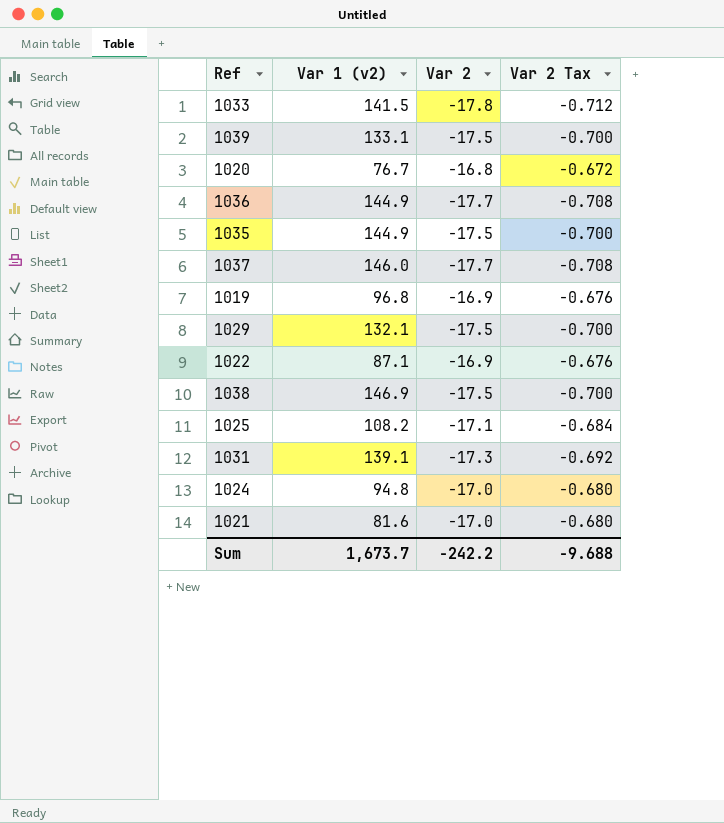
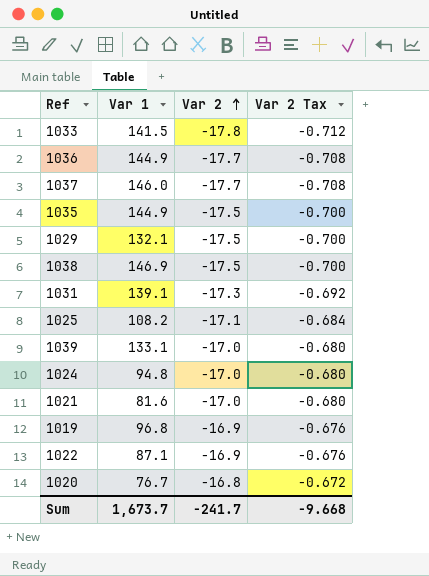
row order: none -> Var 2 ascending
column name: Var 1 (v2) -> Var 1
1039 | Var 2: -17.5 -> -17.0
1039 | Var 2 Tax: -0.700 -> -0.680
Sum | Var 2: -242.2 -> -241.7
Sum | Var 2 Tax: -9.688 -> -9.668

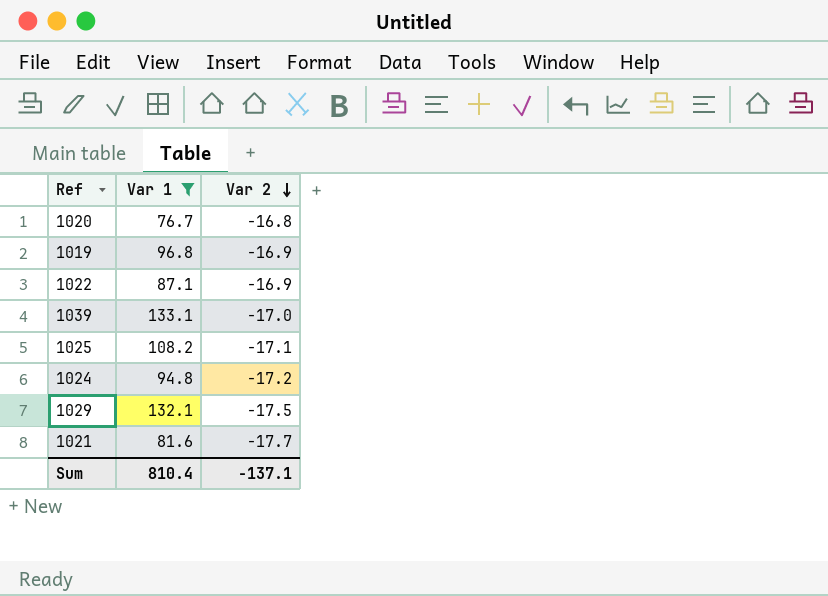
filter: none -> Var 1 <= 133.1
row order: Var 2 ascending -> Var 2 descending
column Var 2 Tax | formula: [Var 2] * 0.04 -> none
1024 | Var 2: -17.0 -> -17.2
1021 | Var 2: -17.0 -> -17.7
Sum | Var 1: 1,673.7 -> 810.4
Sum | Var 2: -241.7 -> -137.1

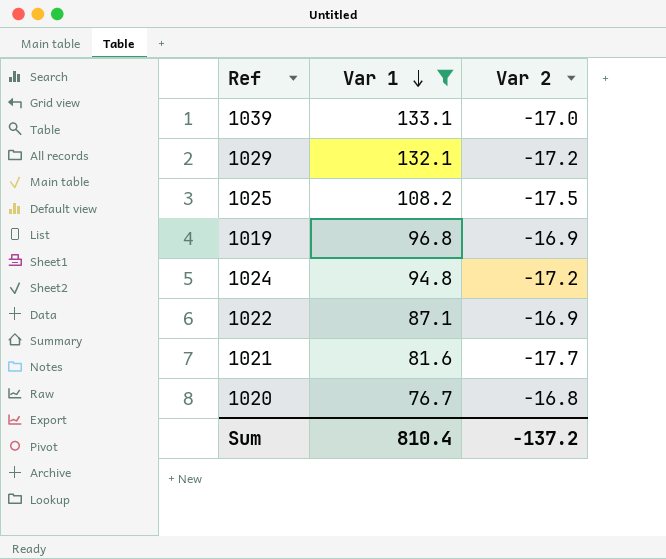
row order: Var 2 descending -> Var 1 descending
1029 | Var 2: -17.5 -> -17.2
1025 | Var 2: -17.1 -> -17.5
Sum | Var 2: -137.1 -> -137.2

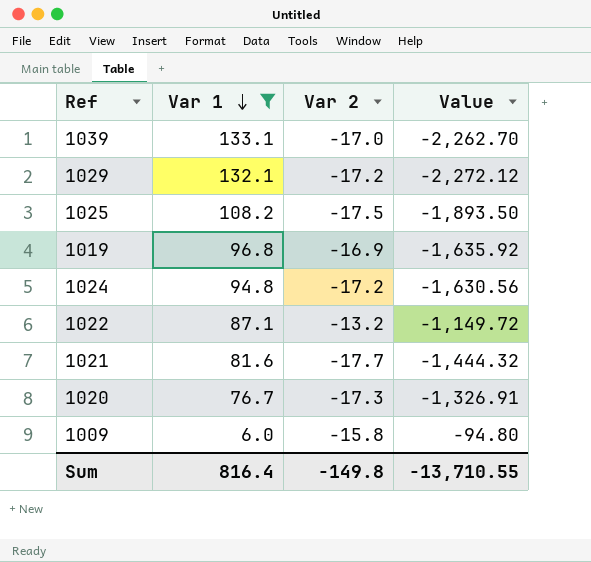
column Value | formula: none -> [Var 1] * [Var 2]
1022 | Var 2: -16.9 -> -13.2
1020 | Var 2: -16.8 -> -17.3
row 1009: none -> 6.0 | -15.8 | -94.80
Sum | Var 1: 810.4 -> 816.4
Sum | Var 2: -137.2 -> -149.8

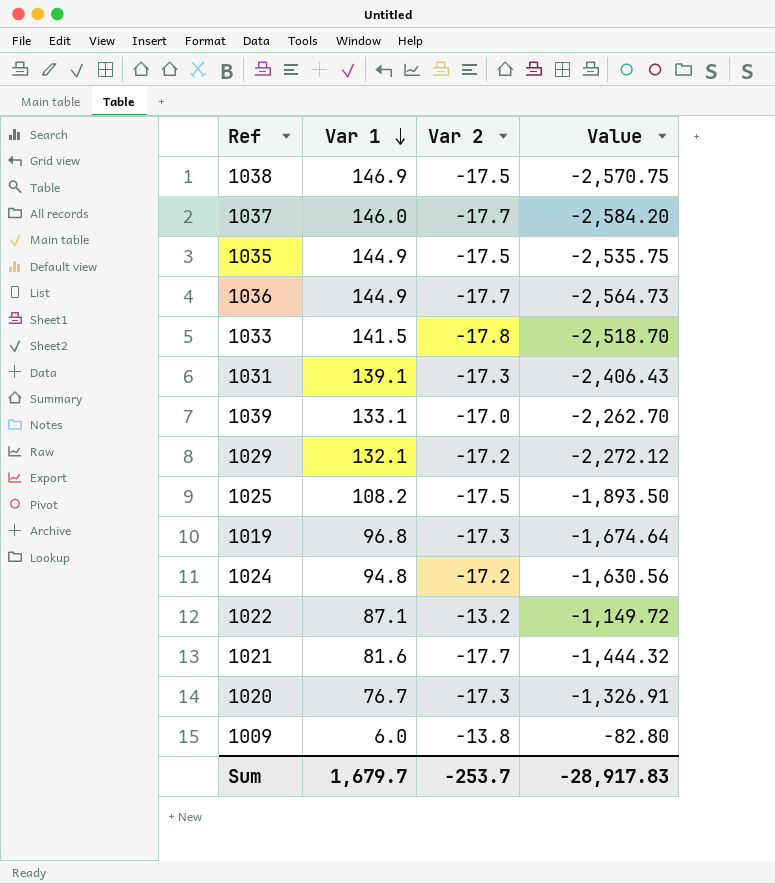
filter: Var 1 <= 133.1 -> none
1019 | Var 2: -16.9 -> -17.3
1019 | Value: -1,635.92 -> -1,674.64
1009 | Var 2: -15.8 -> -13.8
1009 | Value: -94.80 -> -82.80
Sum | Var 1: 816.4 -> 1,679.7
Sum | Var 2: -149.8 -> -253.7
Sum | Value: -13,710.55 -> -28,917.83

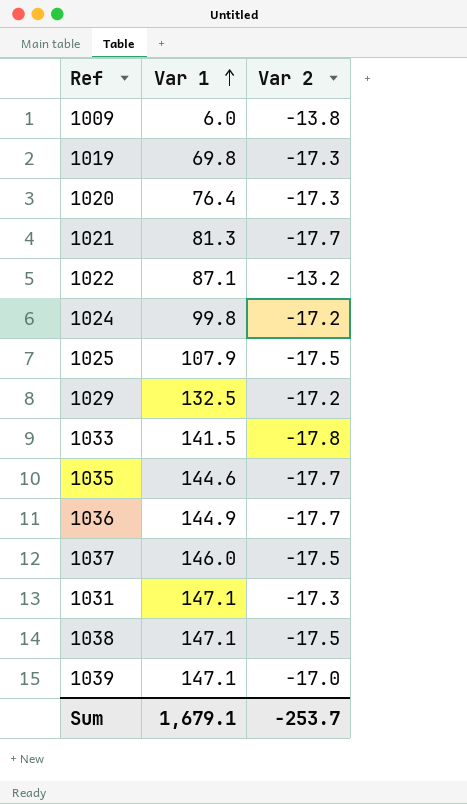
row order: Var 1 descending -> Var 1 ascending
column Value | formula: [Var 1] * [Var 2] -> none
1019 | Var 1: 96.8 -> 69.8
1020 | Var 1: 76.7 -> 76.4
1021 | Var 1: 81.6 -> 81.3
1024 | Var 1: 94.8 -> 99.8
1025 | Var 1: 108.2 -> 107.9
1029 | Var 1: 132.1 -> 132.5
1035 | Var 1: 144.9 -> 144.6
1035 | Var 2: -17.5 -> -17.7
1037 | Var 2: -17.7 -> -17.5
1031 | Var 1: 139.1 -> 147.1
1038 | Var 1: 146.9 -> 147.1
1039 | Var 1: 133.1 -> 147.1
Sum | Var 1: 1,679.7 -> 1,679.1

